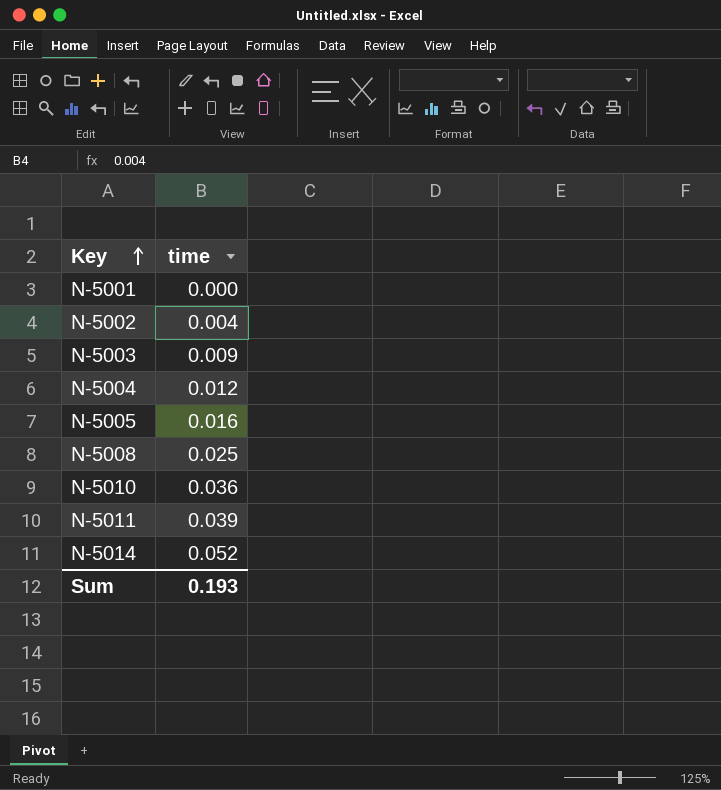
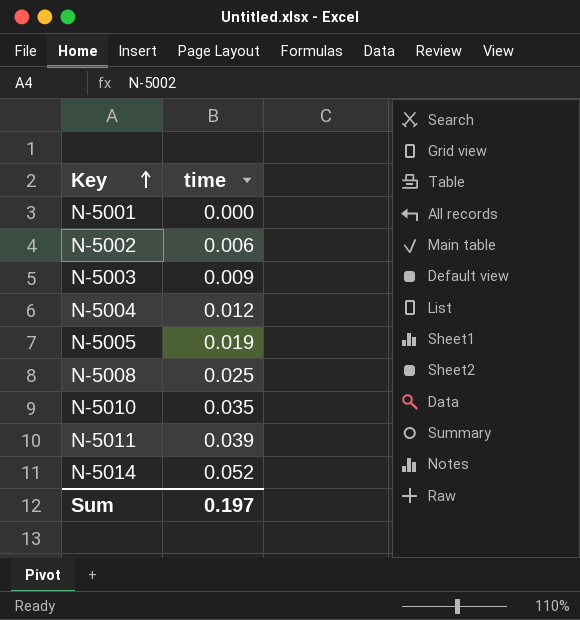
N-5002 | time: 0.004 -> 0.006
N-5005 | time: 0.016 -> 0.019
N-5010 | time: 0.036 -> 0.035
Sum | time: 0.193 -> 0.197

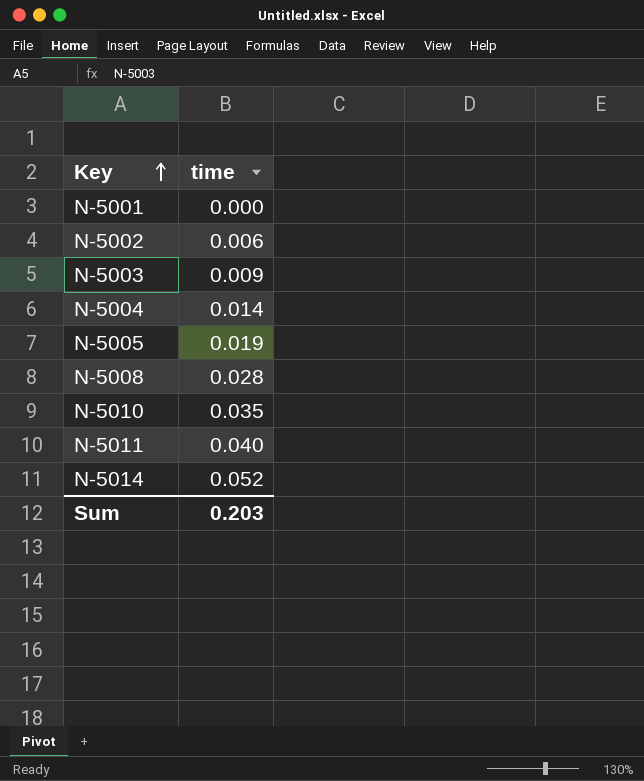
N-5004 | time: 0.012 -> 0.014
N-5008 | time: 0.025 -> 0.028
N-5011 | time: 0.039 -> 0.040
Sum | time: 0.197 -> 0.203

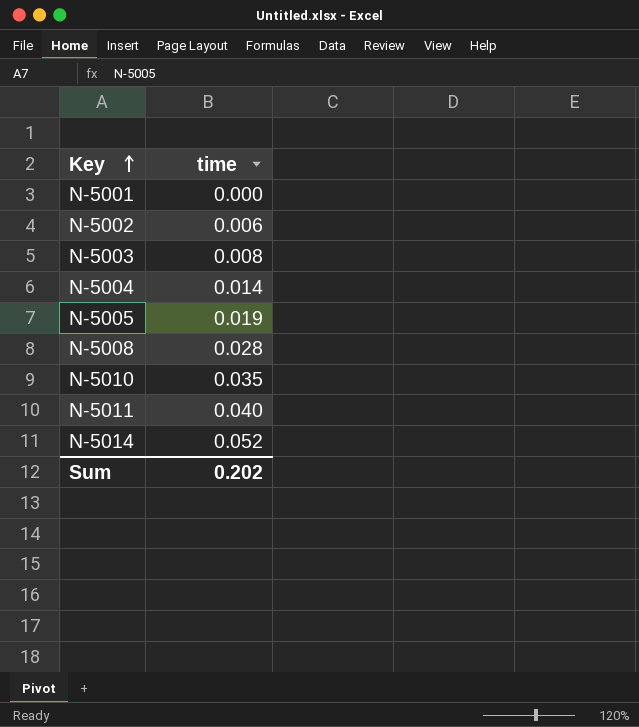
N-5003 | time: 0.009 -> 0.008
Sum | time: 0.203 -> 0.202

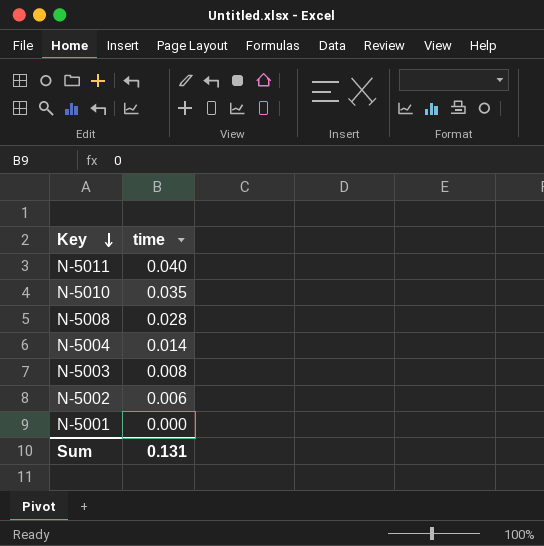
row order: Key ascending -> Key descending
row N-5005: 0.019 -> none
row N-5014: 0.052 -> none
Sum | time: 0.202 -> 0.131

